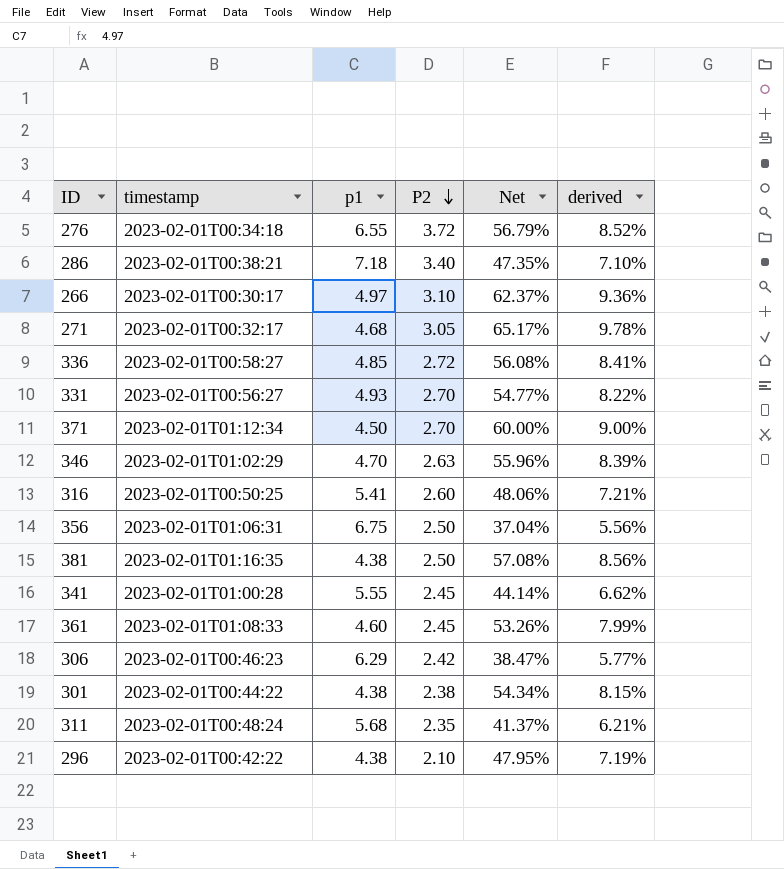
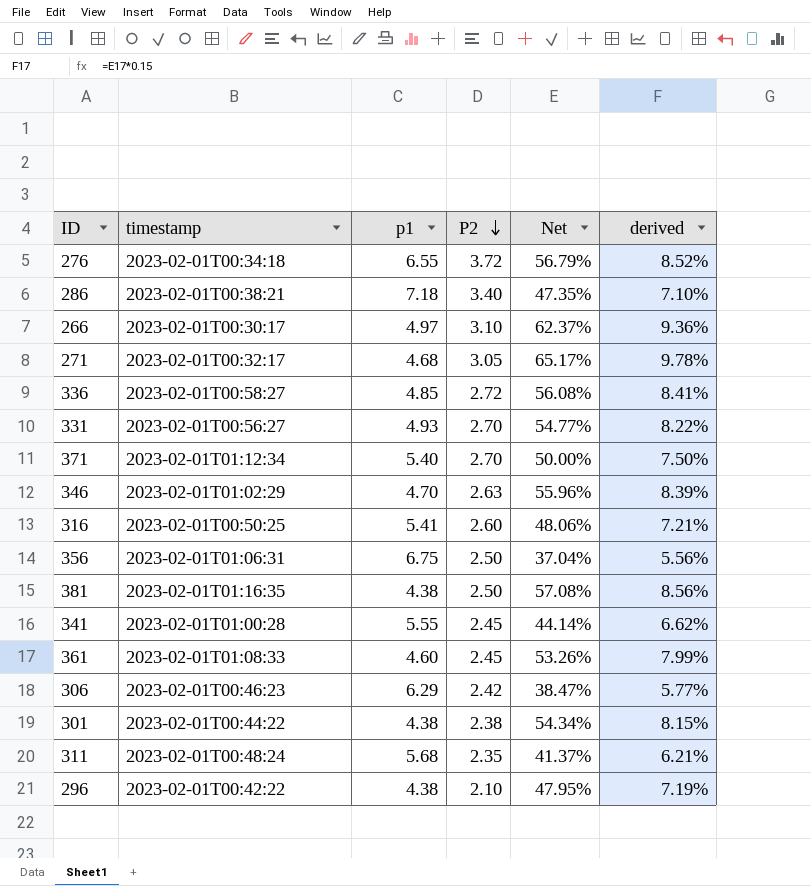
371 | p1: 4.50 -> 5.40
371 | Net: 60.00% -> 50.00%
371 | derived: 9.00% -> 7.50%

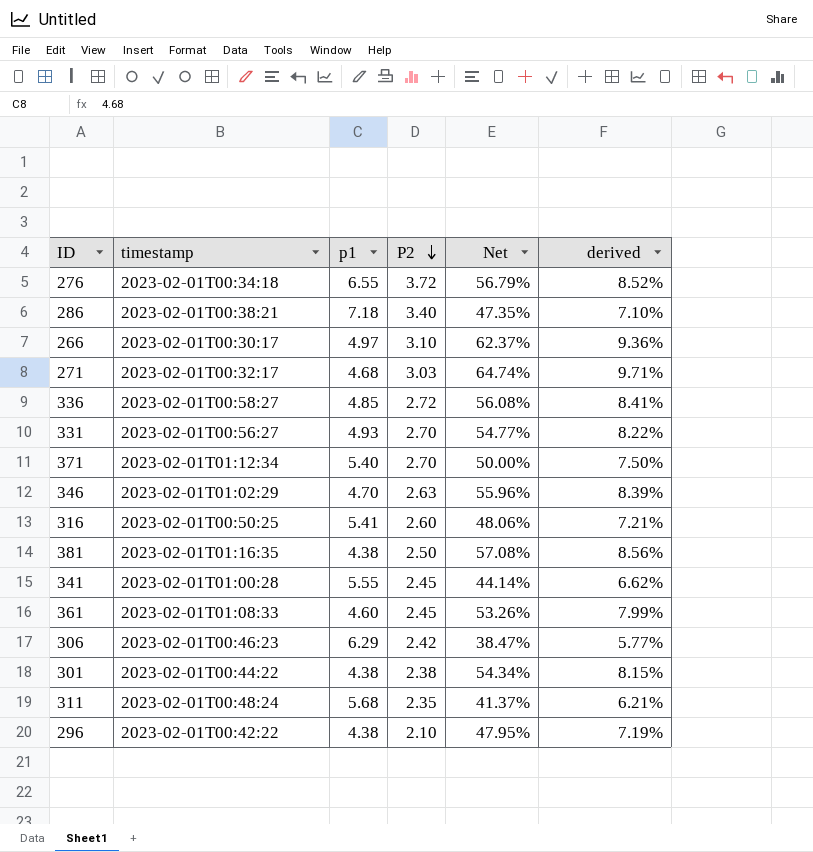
row 356: 2023-02-01T01:06:31 | 6.75 | 2.50 | 37.04% | 5.56% -> none
271 | P2: 3.05 -> 3.03
271 | Net: 65.17% -> 64.74%
271 | derived: 9.78% -> 9.71%

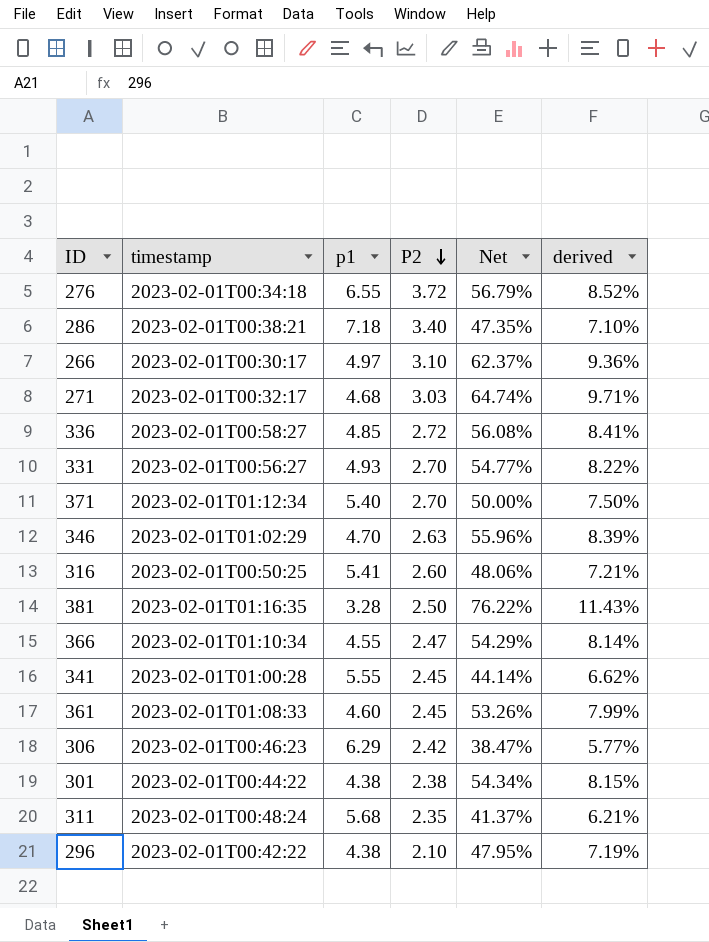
381 | p1: 4.38 -> 3.28
381 | Net: 57.08% -> 76.22%
381 | derived: 8.56% -> 11.43%
row 366: none -> 2023-02-01T01:10:34 | 4.55 | 2.47 | 54.29% | 8.14%

